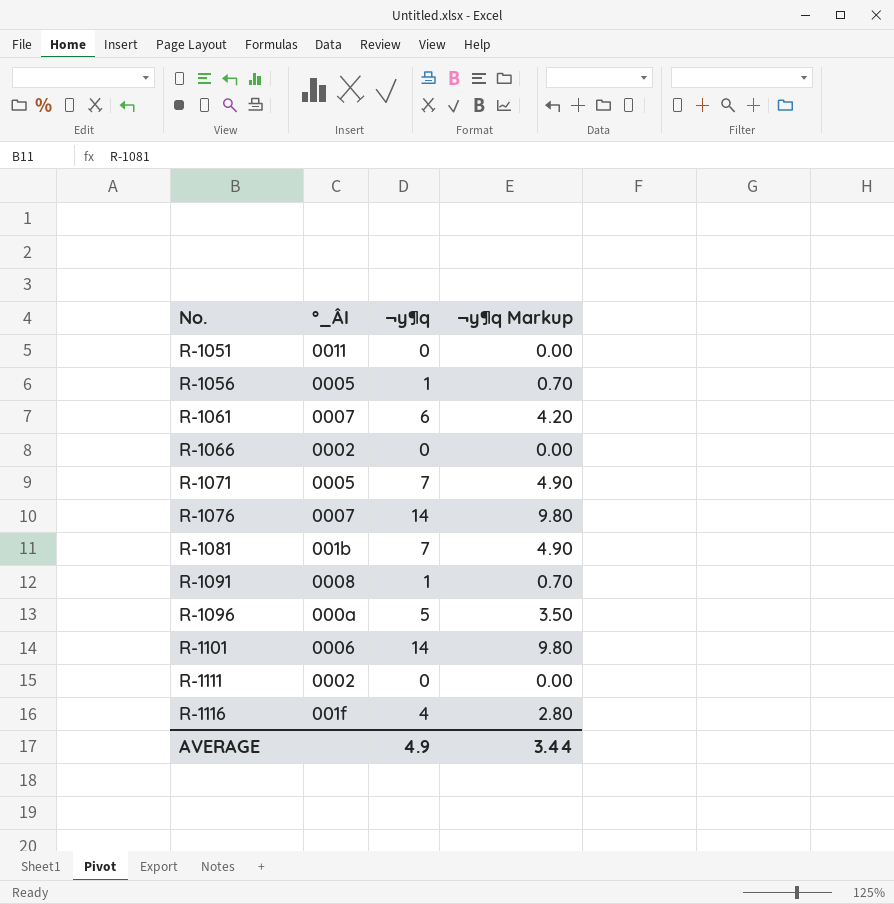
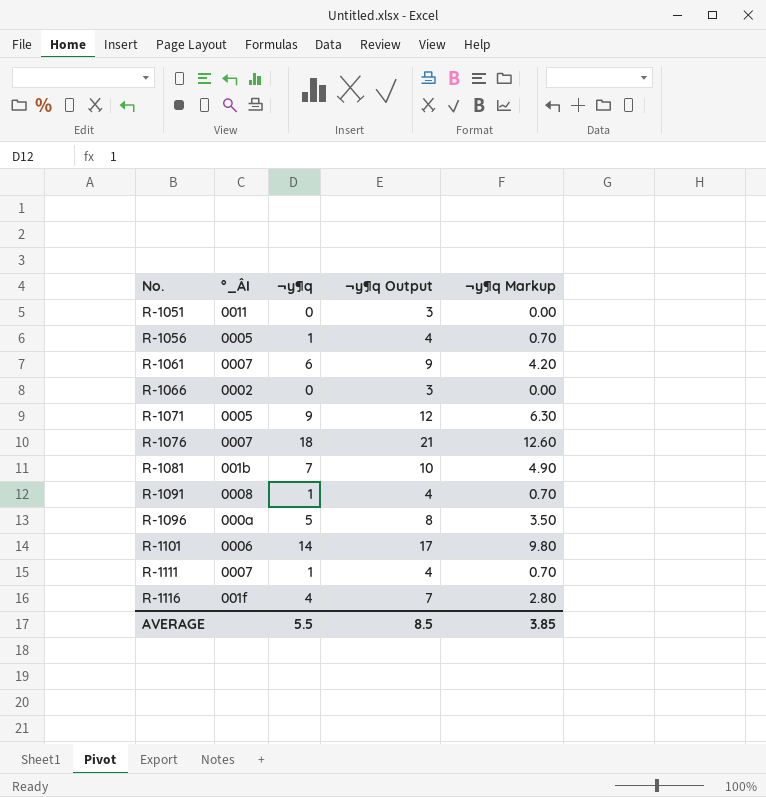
column ¬y¶q Output | formula: none -> [¬y¶q] + 3
R-1071 | ¬y¶q: 7 -> 9
R-1071 | ¬y¶q Markup: 4.90 -> 6.30
R-1076 | ¬y¶q: 14 -> 18
R-1076 | ¬y¶q Markup: 9.80 -> 12.60
R-1111 | °_ÂI: 0002 -> 0007
R-1111 | ¬y¶q: 0 -> 1
R-1111 | ¬y¶q Markup: 0.00 -> 0.70
AVERAGE | ¬y¶q: 4.9 -> 5.5
AVERAGE | ¬y¶q Markup: 3.44 -> 3.85

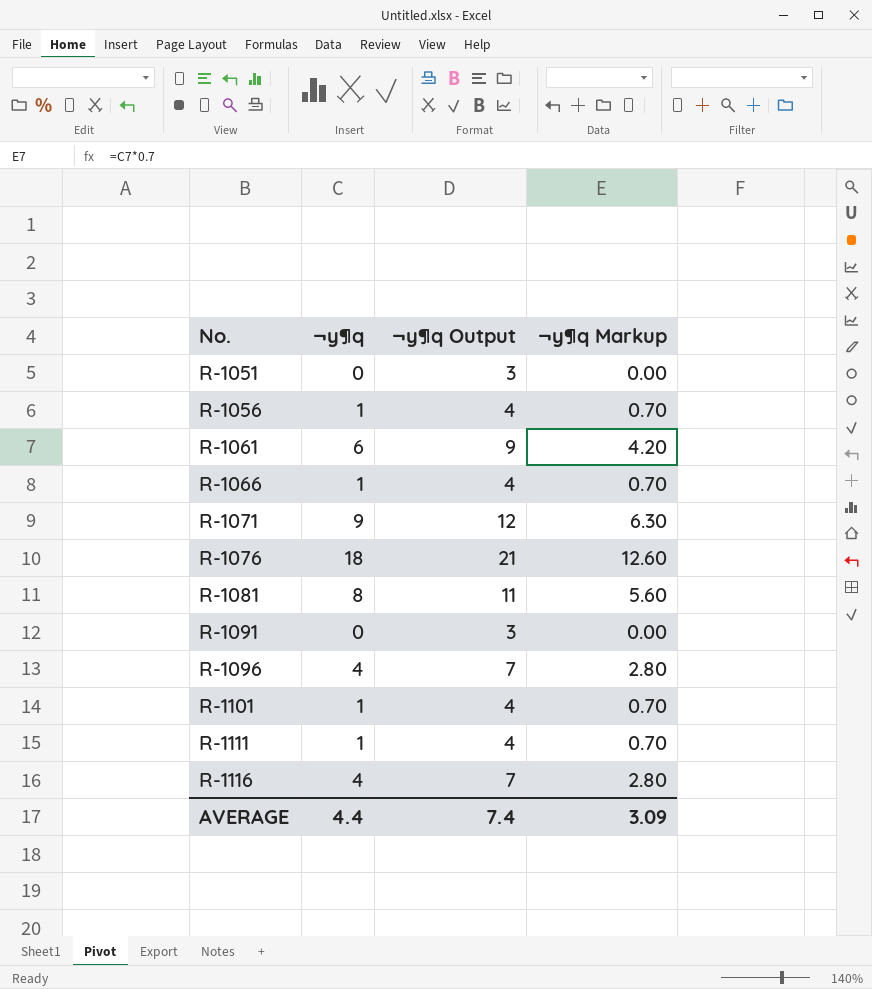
column °_ÂI | position: 2 -> none
R-1066 | ¬y¶q: 0 -> 1
R-1066 | ¬y¶q Output: 3 -> 4
R-1066 | ¬y¶q Markup: 0.00 -> 0.70
R-1081 | ¬y¶q: 7 -> 8
R-1081 | ¬y¶q Output: 10 -> 11
R-1081 | ¬y¶q Markup: 4.90 -> 5.60
R-1091 | ¬y¶q: 1 -> 0
R-1091 | ¬y¶q Output: 4 -> 3
R-1091 | ¬y¶q Markup: 0.70 -> 0.00
R-1096 | ¬y¶q: 5 -> 4
R-1096 | ¬y¶q Output: 8 -> 7
R-1096 | ¬y¶q Markup: 3.50 -> 2.80
R-1101 | ¬y¶q: 14 -> 1
R-1101 | ¬y¶q Output: 17 -> 4
R-1101 | ¬y¶q Markup: 9.80 -> 0.70
AVERAGE | ¬y¶q: 5.5 -> 4.4
AVERAGE | ¬y¶q Output: 8.5 -> 7.4
AVERAGE | ¬y¶q Markup: 3.85 -> 3.09

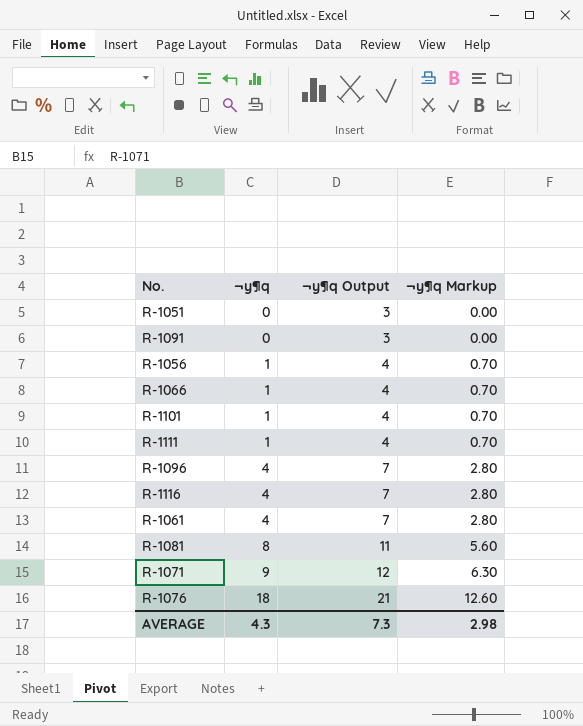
row order: No. ascending -> ¬y¶q ascending
R-1061 | ¬y¶q: 6 -> 4
R-1061 | ¬y¶q Output: 9 -> 7
R-1061 | ¬y¶q Markup: 4.20 -> 2.80
AVERAGE | ¬y¶q: 4.4 -> 4.3
AVERAGE | ¬y¶q Output: 7.4 -> 7.3
AVERAGE | ¬y¶q Markup: 3.09 -> 2.98

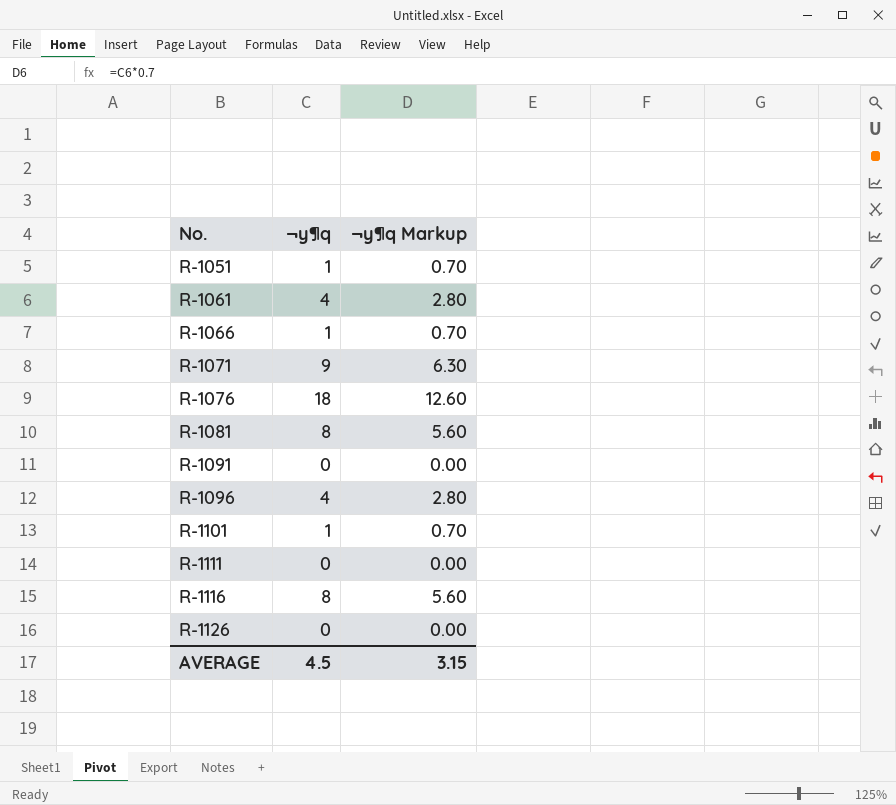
row order: ¬y¶q ascending -> No. ascending
column ¬y¶q Output | formula: [¬y¶q] + 3 -> none
row R-1056: 1 | 4 | 0.70 -> none
R-1051 | ¬y¶q: 0 -> 1
R-1051 | ¬y¶q Markup: 0.00 -> 0.70
R-1111 | ¬y¶q: 1 -> 0
R-1111 | ¬y¶q Markup: 0.70 -> 0.00
R-1116 | ¬y¶q: 4 -> 8
R-1116 | ¬y¶q Markup: 2.80 -> 5.60
row R-1126: none -> 0 | 0.00
AVERAGE | ¬y¶q: 4.3 -> 4.5
AVERAGE | ¬y¶q Markup: 2.98 -> 3.15

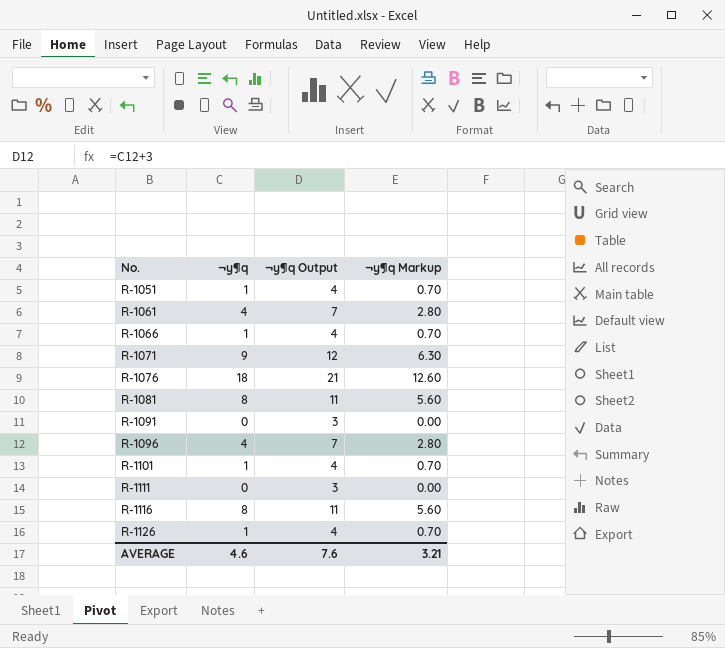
column ¬y¶q Output | formula: none -> [¬y¶q] + 3
R-1126 | ¬y¶q: 0 -> 1
R-1126 | ¬y¶q Markup: 0.00 -> 0.70
AVERAGE | ¬y¶q: 4.5 -> 4.6
AVERAGE | ¬y¶q Markup: 3.15 -> 3.21

